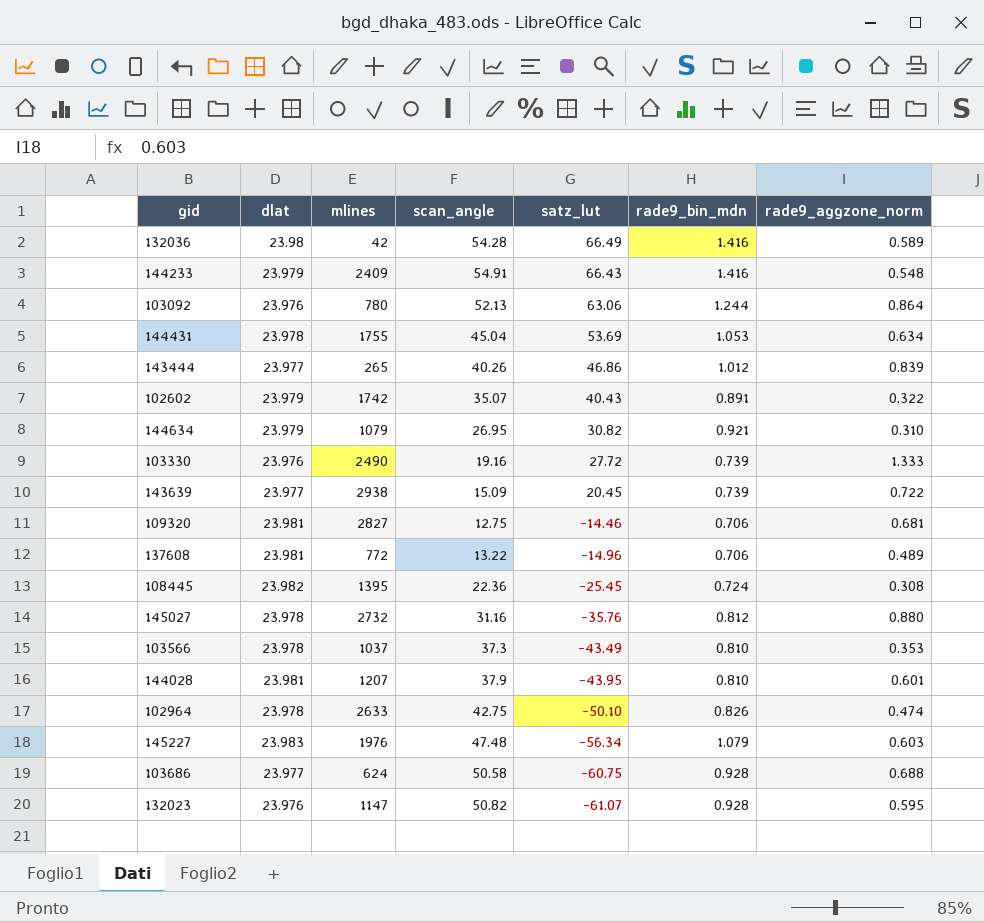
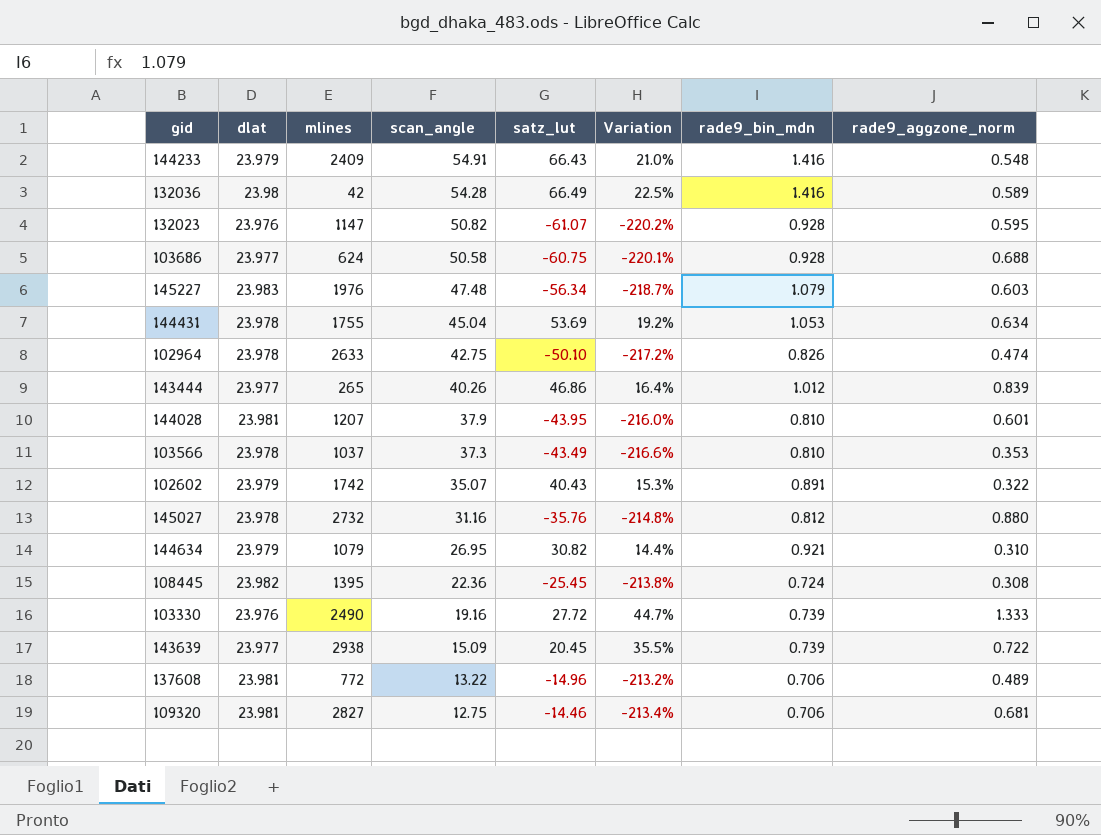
row order: satz_lut descending -> scan_angle descending
column Variation | formula: none -> ([satz_lut] - [scan_angle]) / [scan_angle]
row 103092: 23.976 | 780 | 52.13 | 63.06 | 1.244 | 0.864 -> none

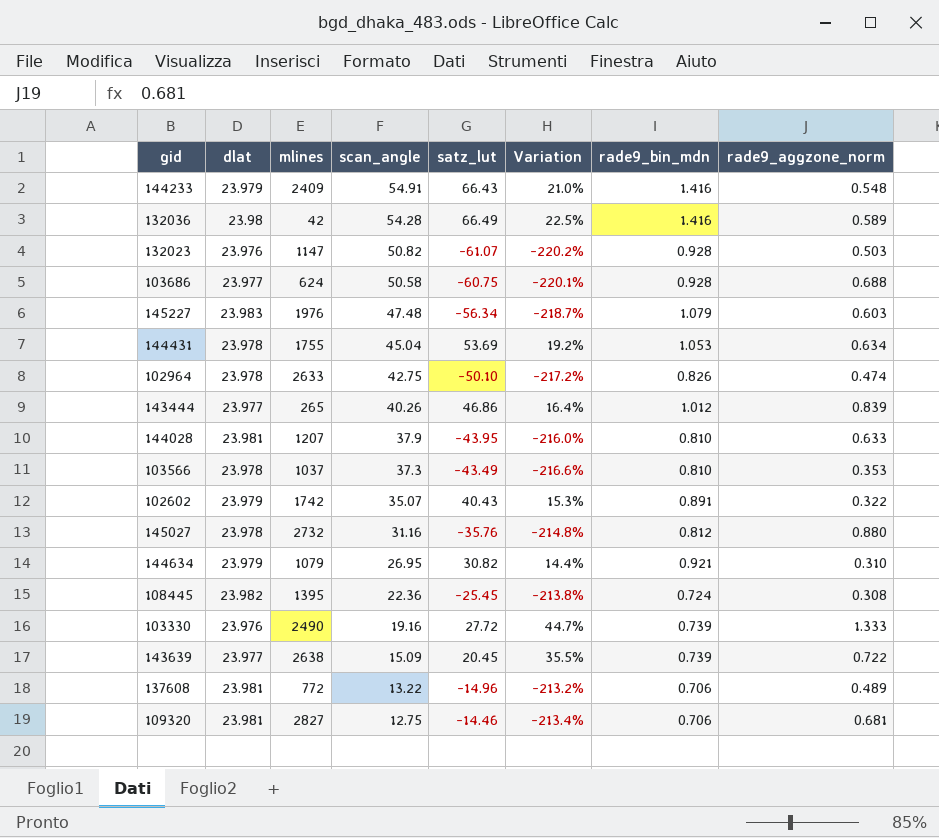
132023 | rade9_aggzone_norm: 0.595 -> 0.503
144028 | rade9_aggzone_norm: 0.601 -> 0.633
143639 | mlines: 2938 -> 2638

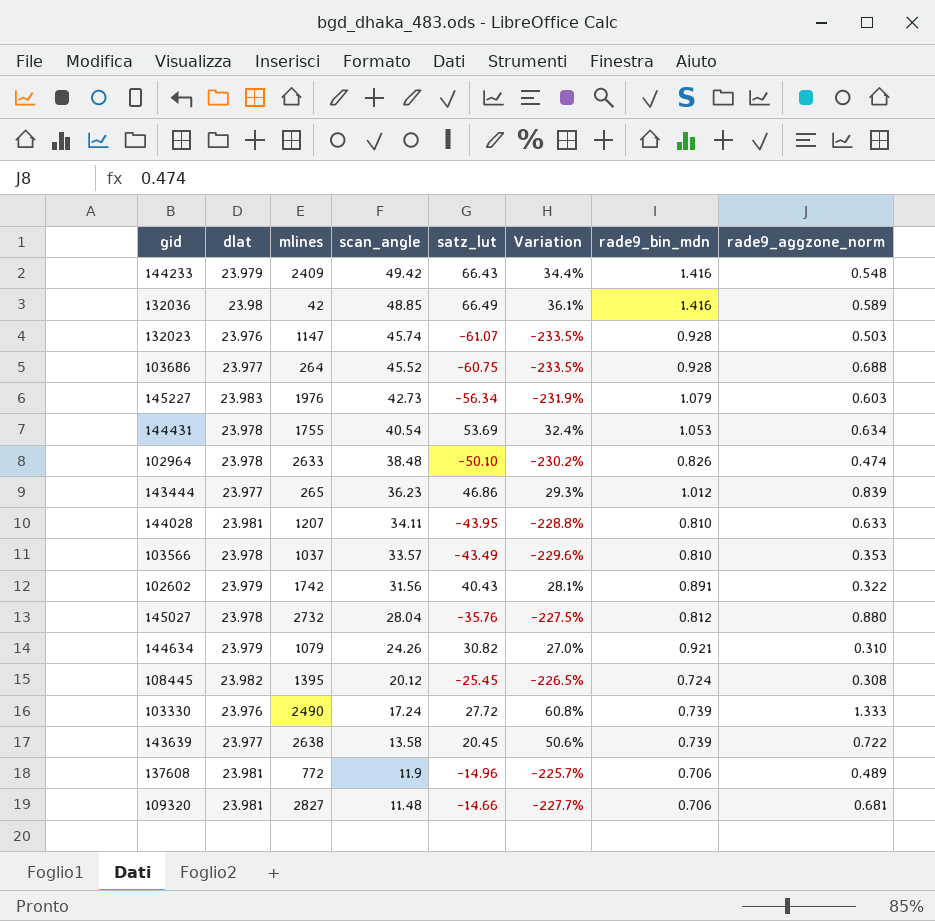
144233 | scan_angle: 54.91 -> 49.42
144233 | Variation: 21.0% -> 34.4%
132036 | scan_angle: 54.28 -> 48.85
132036 | Variation: 22.5% -> 36.1%
132023 | scan_angle: 50.82 -> 45.74
132023 | Variation: -220.2% -> -233.5%
103686 | mlines: 624 -> 264
103686 | scan_angle: 50.58 -> 45.52
103686 | Variation: -220.1% -> -233.5%
145227 | scan_angle: 47.48 -> 42.73
145227 | Variation: -218.7% -> -231.9%
144431 | scan_angle: 45.04 -> 40.54
144431 | Variation: 19.2% -> 32.4%
102964 | scan_angle: 42.75 -> 38.48
102964 | Variation: -217.2% -> -230.2%
143444 | scan_angle: 40.26 -> 36.23
143444 | Variation: 16.4% -> 29.3%
144028 | scan_angle: 37.9 -> 34.11
144028 | Variation: -216.0% -> -228.8%
103566 | scan_angle: 37.3 -> 33.57
103566 | Variation: -216.6% -> -229.6%
102602 | scan_angle: 35.07 -> 31.56
102602 | Variation: 15.3% -> 28.1%
145027 | scan_angle: 31.16 -> 28.04
145027 | Variation: -214.8% -> -227.5%
144634 | scan_angle: 26.95 -> 24.26
144634 | Variation: 14.4% -> 27.0%
108445 | scan_angle: 22.36 -> 20.12
108445 | Variation: -213.8% -> -226.5%
103330 | scan_angle: 19.16 -> 17.24
103330 | Variation: 44.7% -> 60.8%
143639 | scan_angle: 15.09 -> 13.58
143639 | Variation: 35.5% -> 50.6%
137608 | scan_angle: 13.22 -> 11.9
137608 | Variation: -213.2% -> -225.7%
109320 | scan_angle: 12.75 -> 11.48
109320 | satz_lut: -14.46 -> -14.66
109320 | Variation: -213.4% -> -227.7%

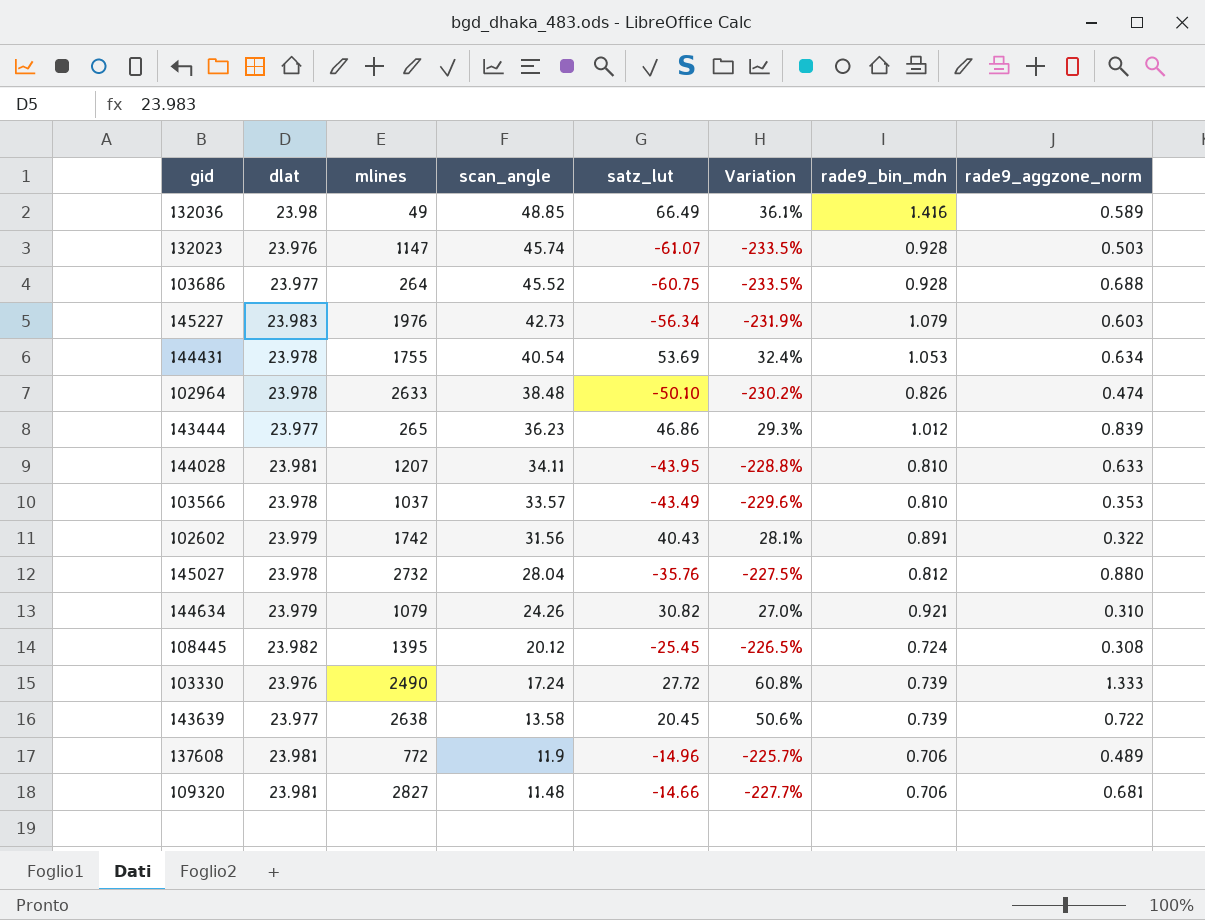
row 144233: 23.979 | 2409 | 49.42 | 66.43 | 34.4% | 1.416 | 0.548 -> none
132036 | mlines: 42 -> 49

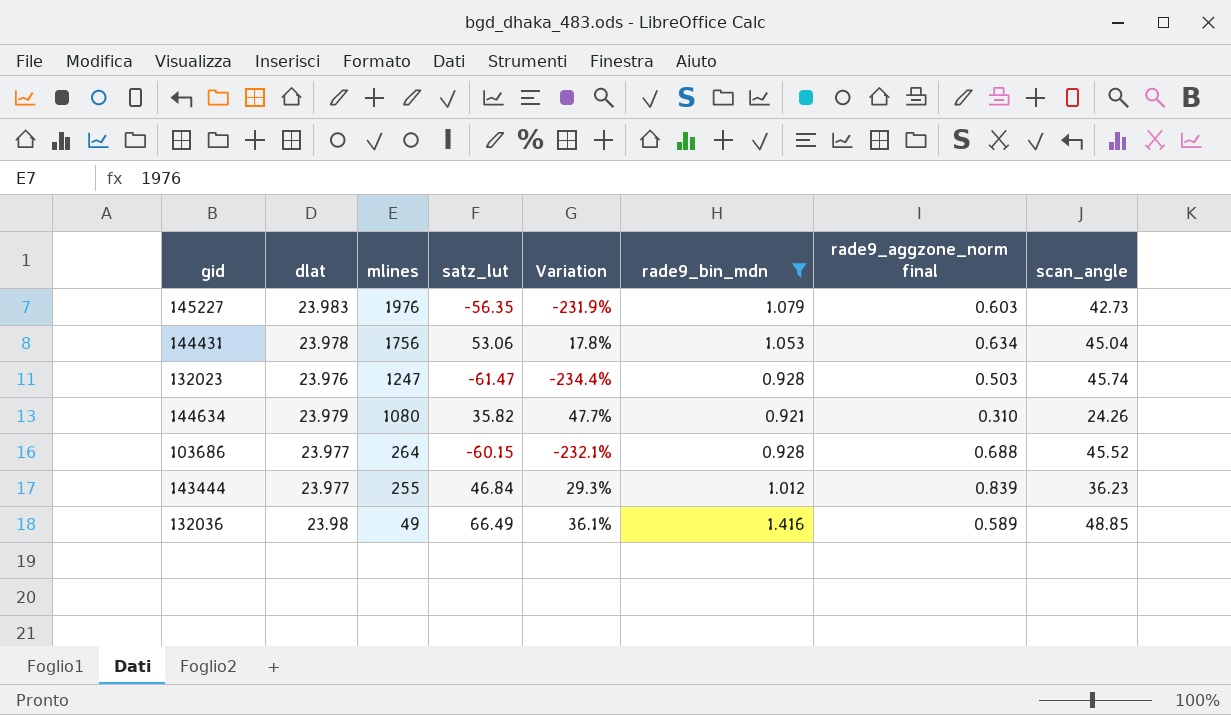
filter: none -> rade9_bin_mdn >= 0.921
row order: scan_angle descending -> mlines descending
column name: rade9_aggzone_norm -> rade9_aggzone_norm final
column scan_angle | position: 4 -> 8
145227 | satz_lut: -56.34 -> -56.35
144431 | mlines: 1755 -> 1756
144431 | satz_lut: 53.69 -> 53.06
144431 | Variation: 32.4% -> 17.8%
144431 | scan_angle: 40.54 -> 45.04
132023 | mlines: 1147 -> 1247
132023 | satz_lut: -61.07 -> -61.47
132023 | Variation: -233.5% -> -234.4%
144634 | mlines: 1079 -> 1080
144634 | satz_lut: 30.82 -> 35.82
144634 | Variation: 27.0% -> 47.7%
103686 | satz_lut: -60.75 -> -60.15
103686 | Variation: -233.5% -> -232.1%
143444 | mlines: 265 -> 255
143444 | satz_lut: 46.86 -> 46.84

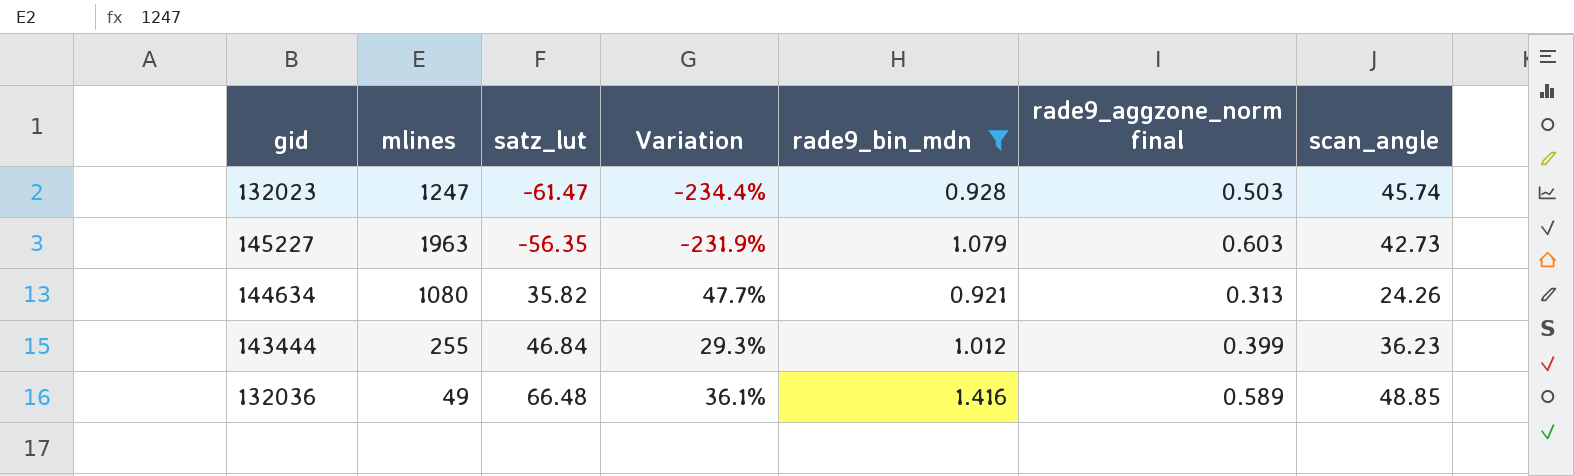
row order: mlines descending -> satz_lut ascending
column dlat | position: 2 -> none
row 144431: 23.978 | 1756 | 53.06 | 17.8% | 1.053 | 0.634 | 45.04 -> none
row 103686: 23.977 | 264 | -60.15 | -232.1% | 0.928 | 0.688 | 45.52 -> none
145227 | mlines: 1976 -> 1963
144634 | rade9_aggzone_norm final: 0.310 -> 0.313
143444 | rade9_aggzone_norm final: 0.839 -> 0.399
132036 | satz_lut: 66.49 -> 66.48

